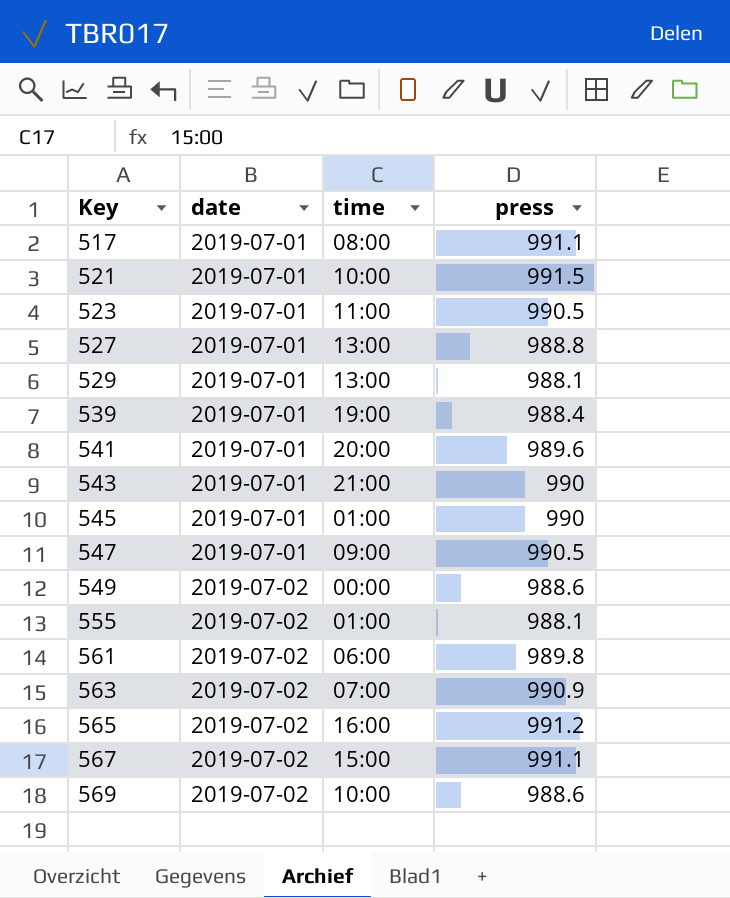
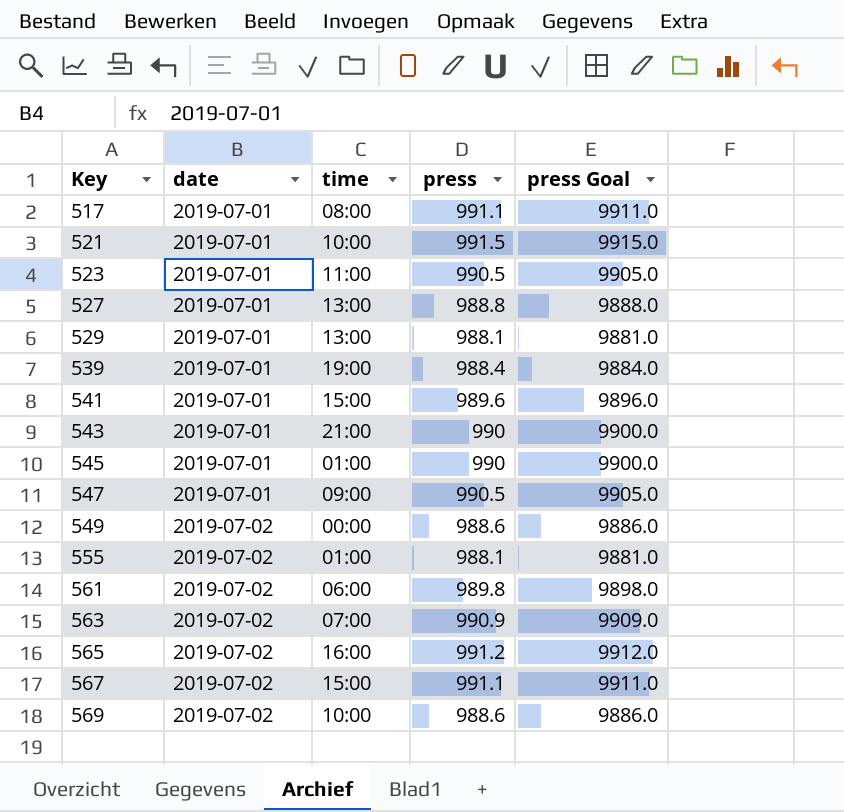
column press Goal | formula: none -> [press] * 10
541 | time: 20:00 -> 15:00

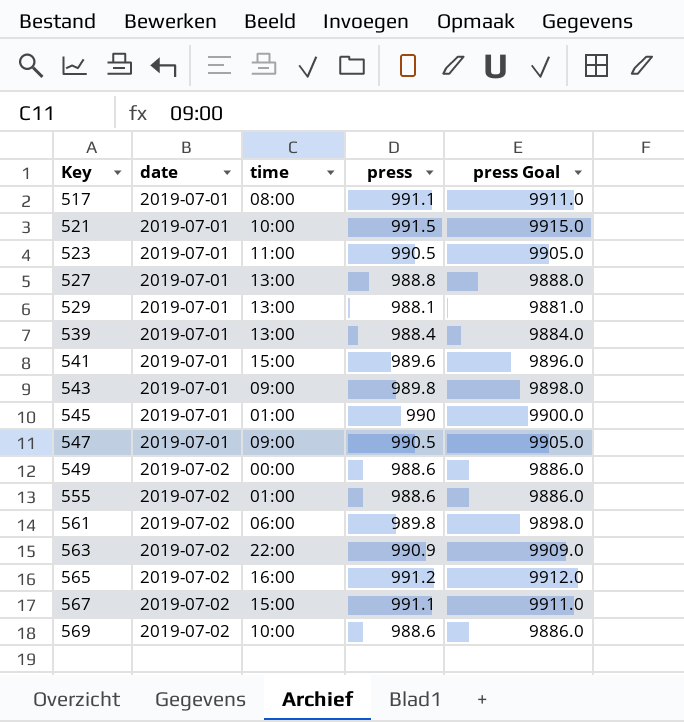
539 | time: 19:00 -> 13:00
543 | time: 21:00 -> 09:00
543 | press: 990 -> 989.8
543 | press Goal: 9900.0 -> 9898.0
555 | press: 988.1 -> 988.6
555 | press Goal: 9881.0 -> 9886.0
563 | time: 07:00 -> 22:00

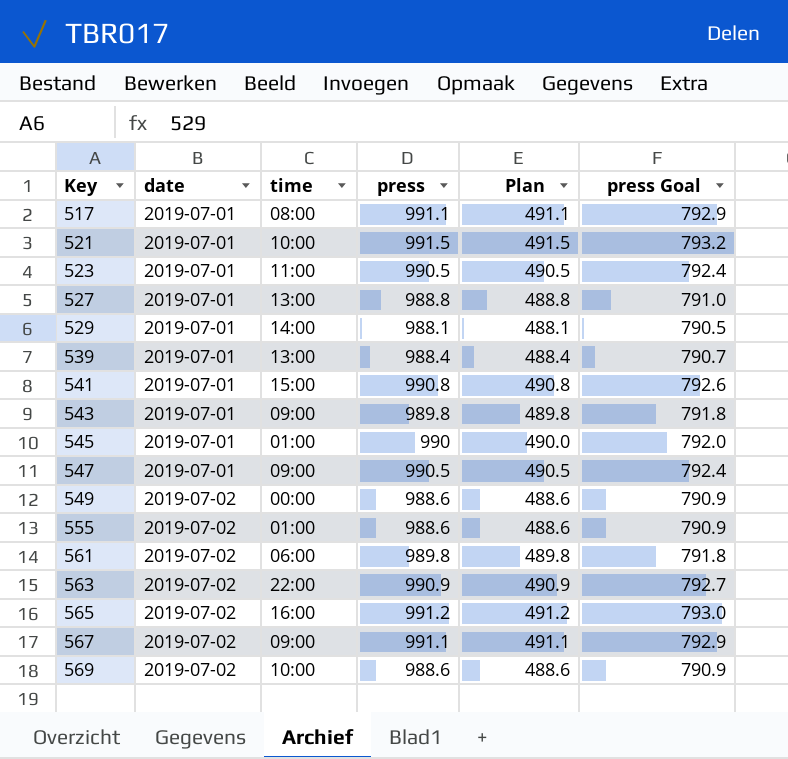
column Plan | formula: none -> [press] - 500
column press Goal | formula: [press] * 10 -> [press] * 0.8
529 | time: 13:00 -> 14:00
541 | press: 989.6 -> 990.8
567 | time: 15:00 -> 09:00

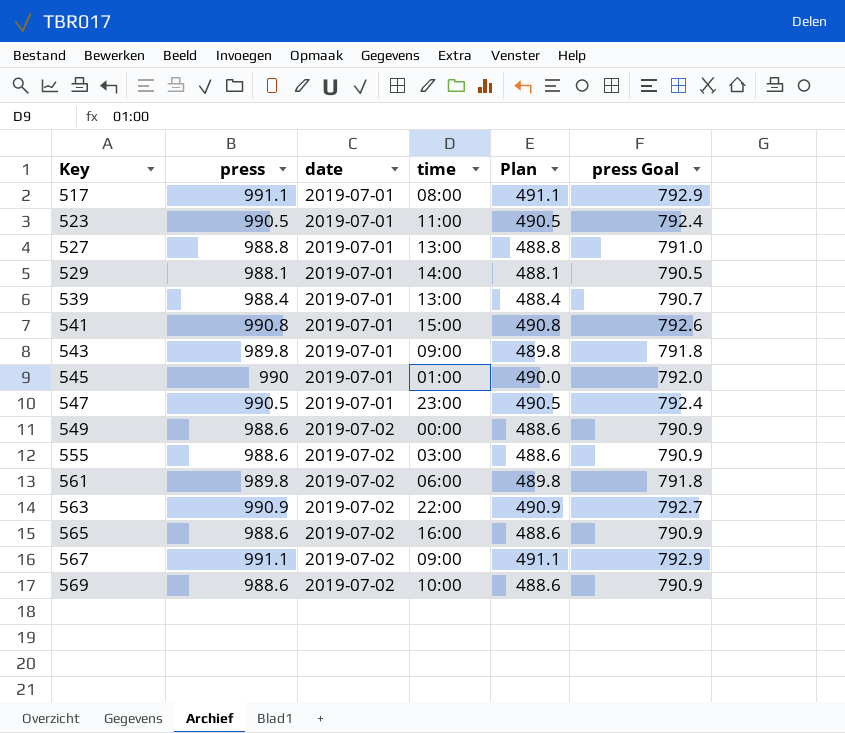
column press | position: 4 -> 2
row 521: 2019-07-01 | 10:00 | 991.5 | 491.5 | 793.2 -> none
547 | time: 09:00 -> 23:00
555 | time: 01:00 -> 03:00
565 | press: 991.2 -> 988.6
565 | Plan: 491.2 -> 488.6
565 | press Goal: 793.0 -> 790.9

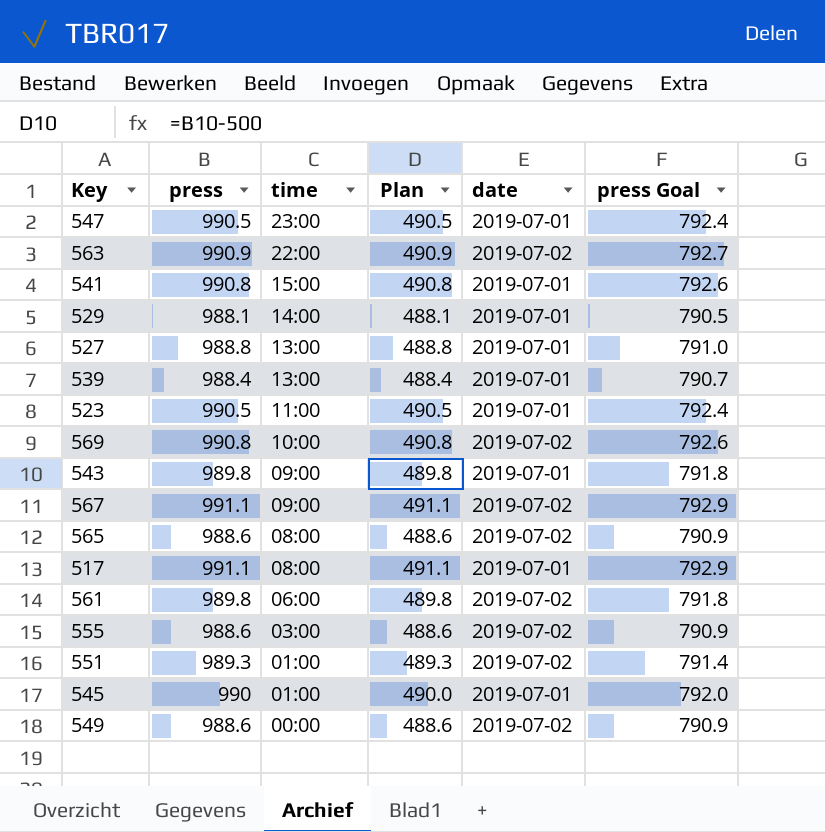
row order: Key ascending -> time descending
column date | position: 3 -> 5
569 | press: 988.6 -> 990.8
569 | Plan: 488.6 -> 490.8
569 | press Goal: 790.9 -> 792.6
565 | time: 16:00 -> 08:00
row 551: none -> 989.3 | 01:00 | 489.3 | 2019-07-02 | 791.4

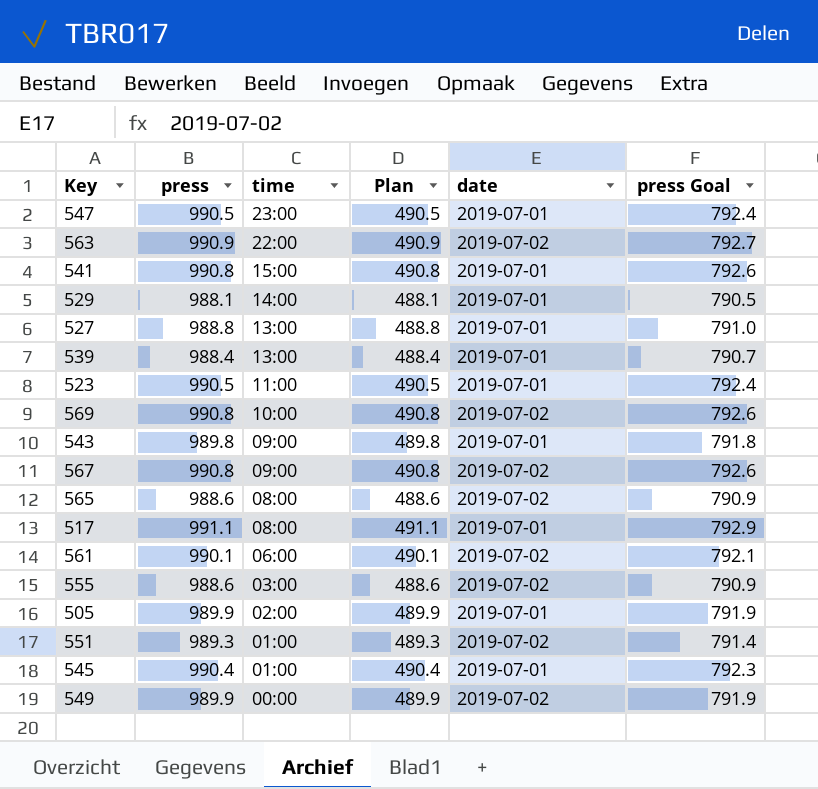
567 | press: 991.1 -> 990.8
567 | Plan: 491.1 -> 490.8
567 | press Goal: 792.9 -> 792.6
561 | press: 989.8 -> 990.1
561 | Plan: 489.8 -> 490.1
561 | press Goal: 791.8 -> 792.1
row 505: none -> 989.9 | 02:00 | 489.9 | 2019-07-01 | 791.9
545 | press: 990 -> 990.4
545 | Plan: 490.0 -> 490.4
545 | press Goal: 792.0 -> 792.3
549 | press: 988.6 -> 989.9
549 | Plan: 488.6 -> 489.9
549 | press Goal: 790.9 -> 791.9

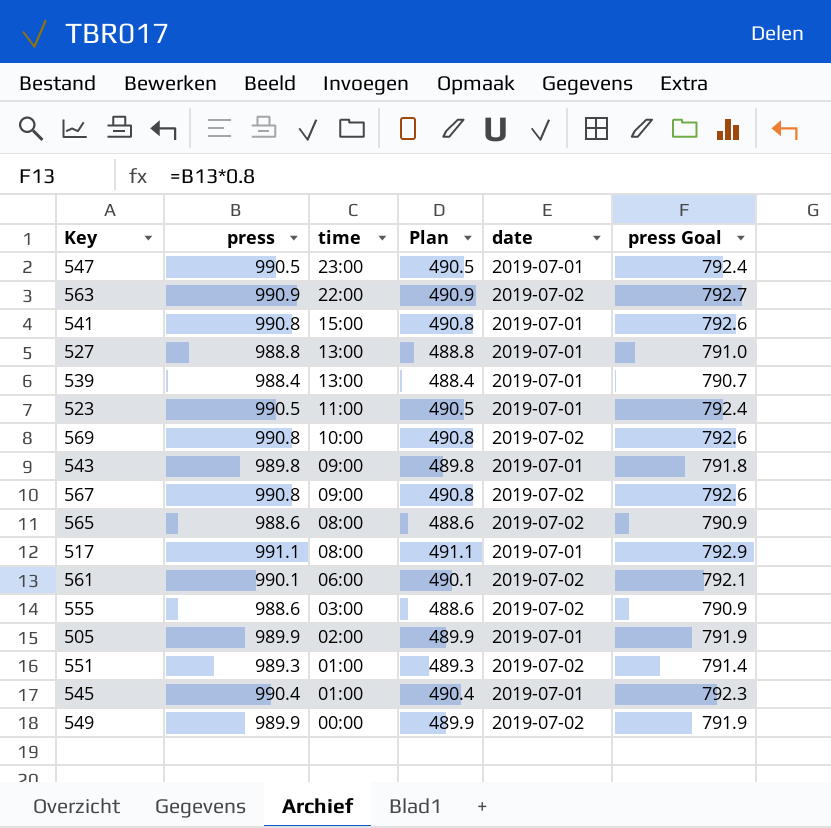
row 529: 988.1 | 14:00 | 488.1 | 2019-07-01 | 790.5 -> none

